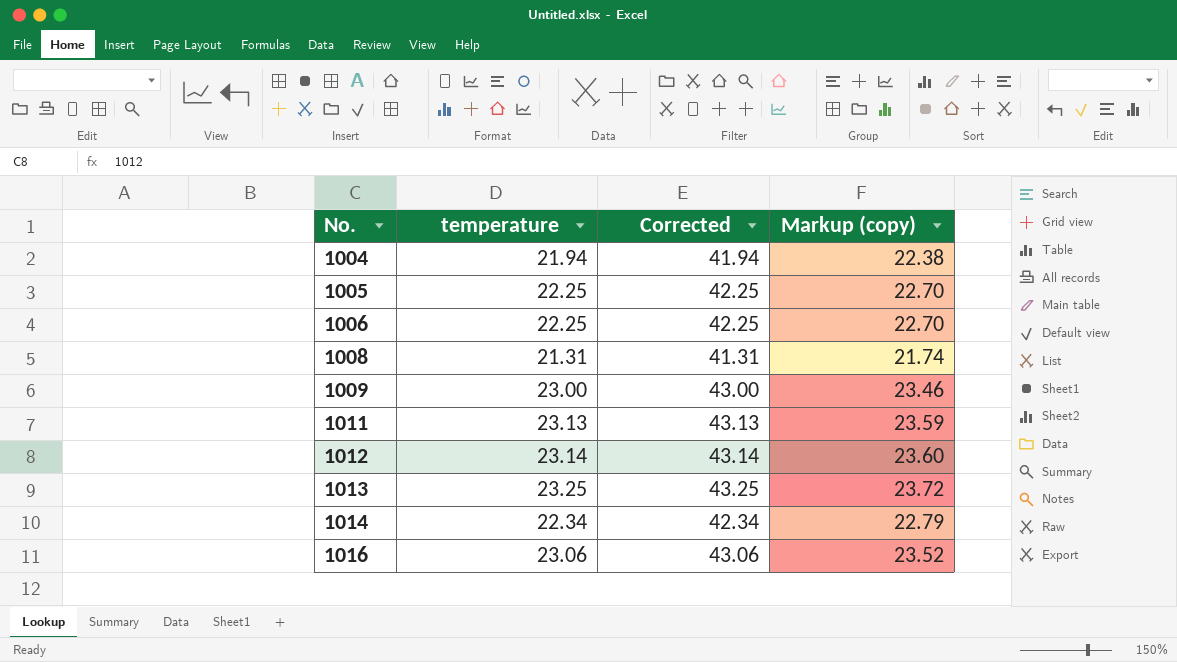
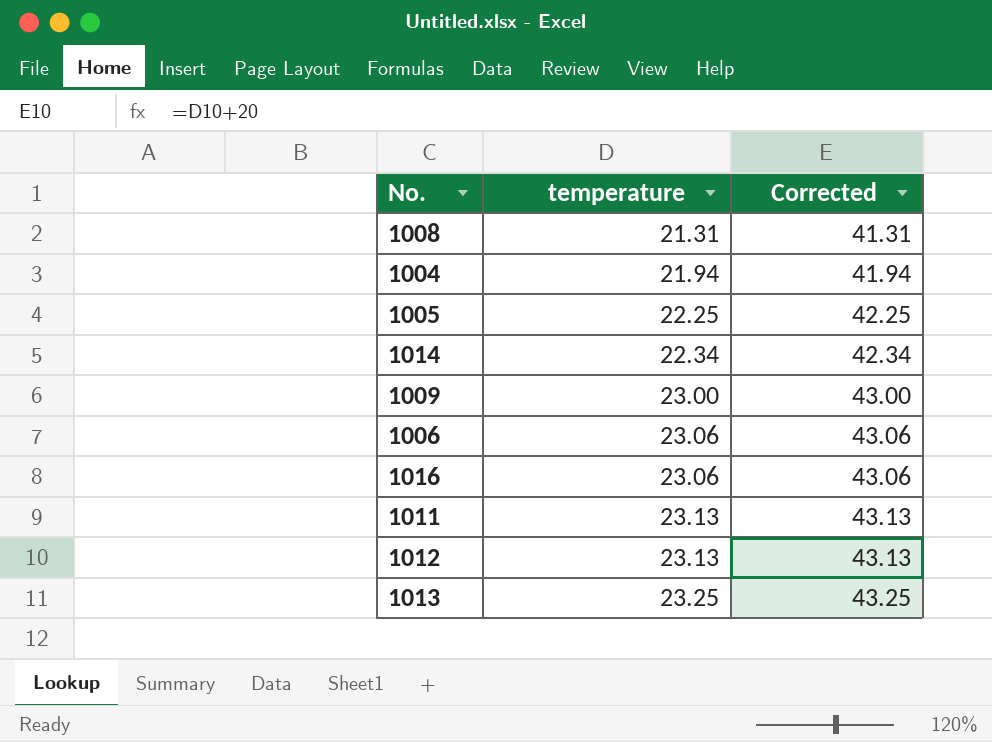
row order: No. ascending -> temperature ascending
column Markup (copy) | formula: [temperature] * 1.02 -> none
1006 | temperature: 22.25 -> 23.06
1006 | Corrected: 42.25 -> 43.06
1012 | temperature: 23.14 -> 23.13
1012 | Corrected: 43.14 -> 43.13

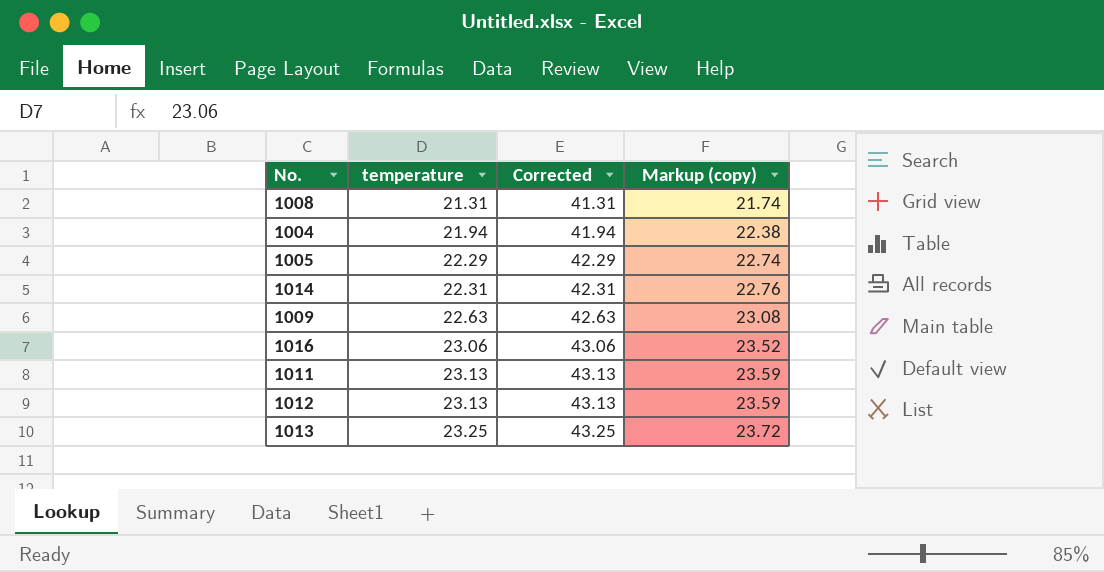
column Markup (copy) | formula: none -> [temperature] * 1.02
row 1006: 23.06 | 43.06 -> none
1005 | temperature: 22.25 -> 22.29
1005 | Corrected: 42.25 -> 42.29
1014 | temperature: 22.34 -> 22.31
1014 | Corrected: 42.34 -> 42.31
1009 | temperature: 23.00 -> 22.63
1009 | Corrected: 43.00 -> 42.63

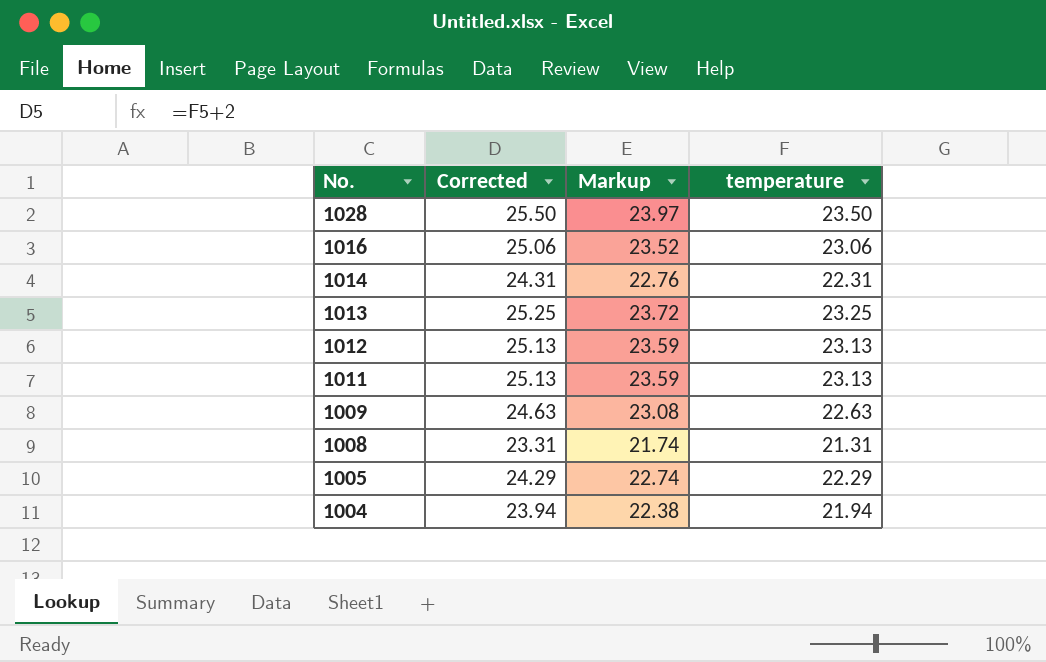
row order: temperature ascending -> No. descending
column Corrected | formula: [temperature] + 20 -> [temperature] + 2
column name: Markup (copy) -> Markup
column temperature | position: 2 -> 4
row 1028: none -> 25.50 | 23.97 | 23.50

